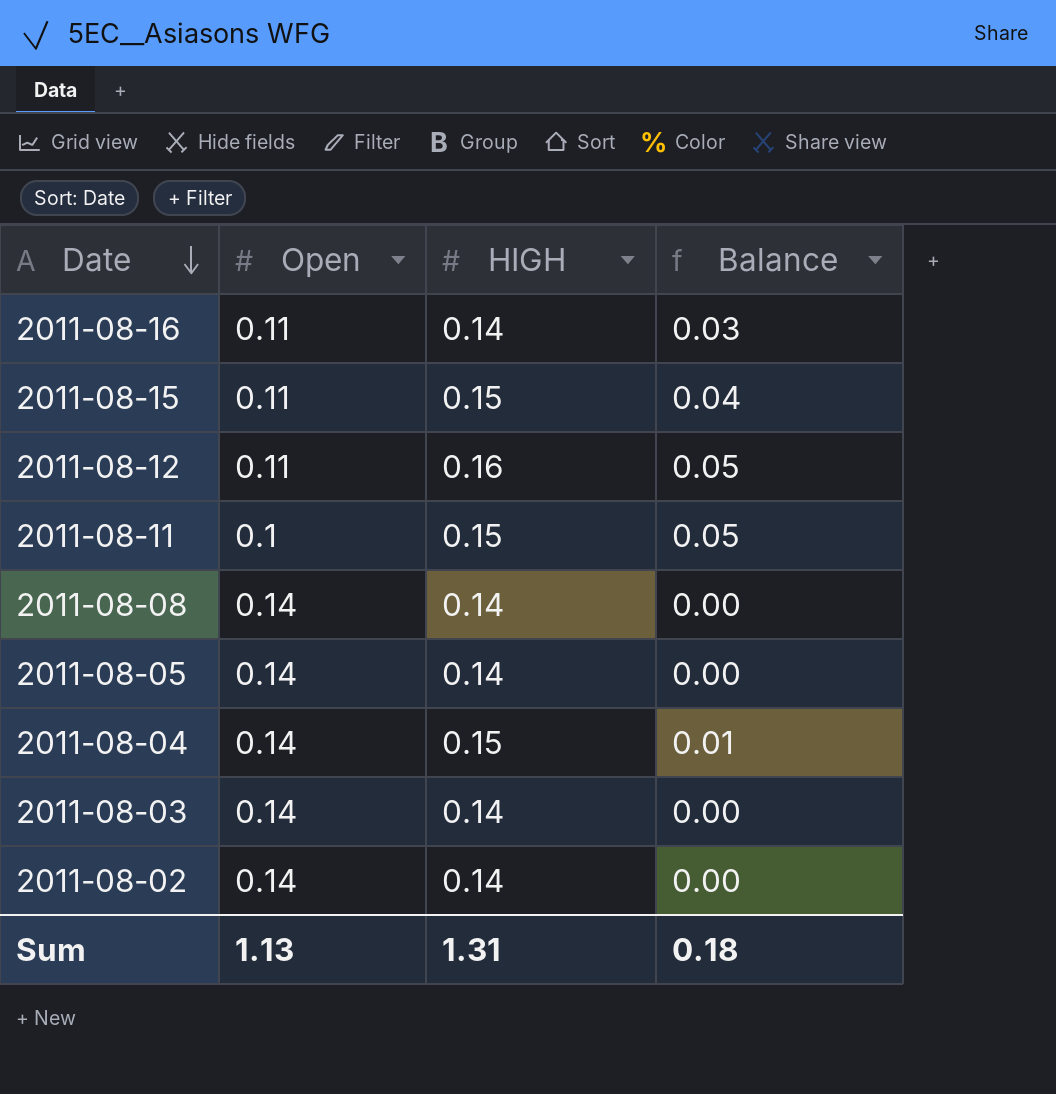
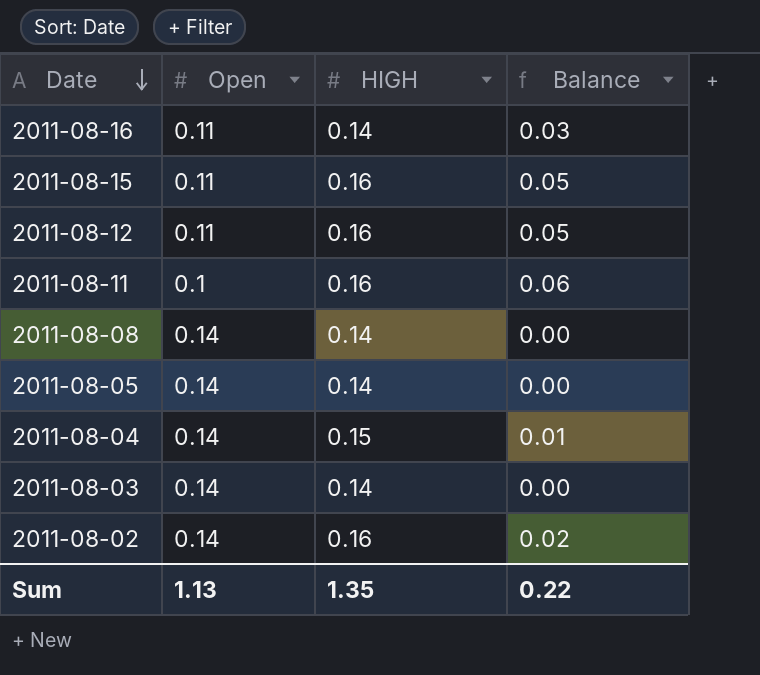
2011-08-15 | HIGH: 0.15 -> 0.16
2011-08-15 | Balance: 0.04 -> 0.05
2011-08-11 | HIGH: 0.15 -> 0.16
2011-08-11 | Balance: 0.05 -> 0.06
2011-08-02 | HIGH: 0.14 -> 0.16
2011-08-02 | Balance: 0.00 -> 0.02
Sum | HIGH: 1.31 -> 1.35
Sum | Balance: 0.18 -> 0.22

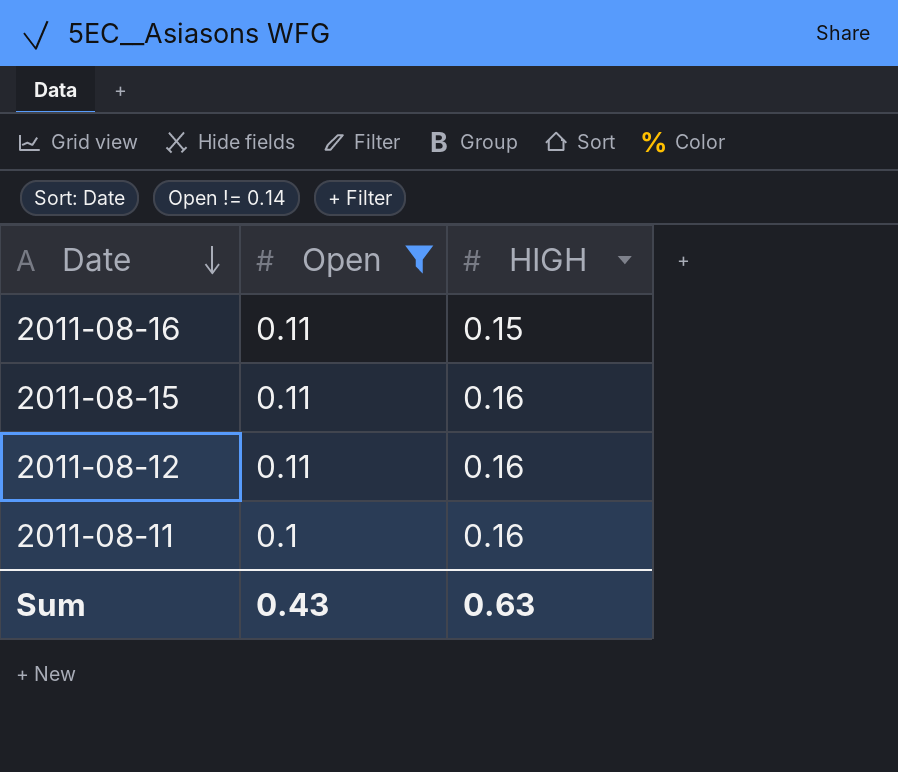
filter: none -> Open != 0.14
column Balance | formula: [HIGH] - [Open] -> none
2011-08-16 | HIGH: 0.14 -> 0.15
Sum | Open: 1.13 -> 0.43
Sum | HIGH: 1.35 -> 0.63

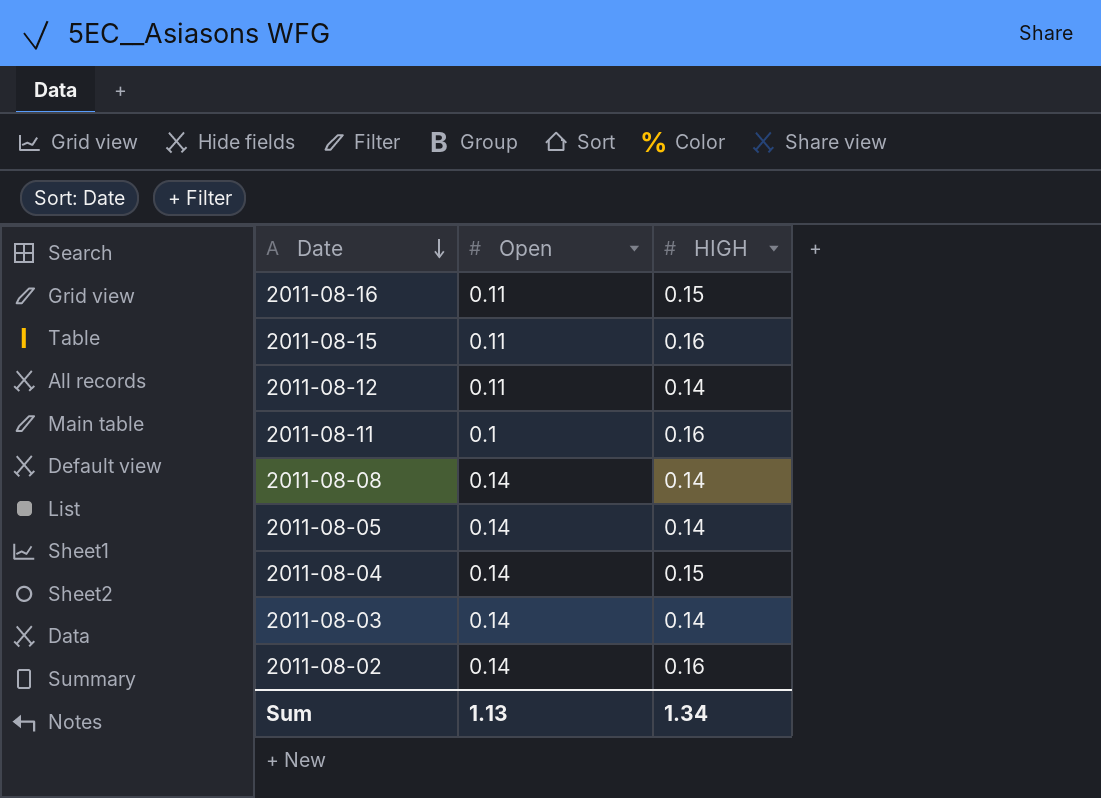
filter: Open != 0.14 -> none
2011-08-12 | HIGH: 0.16 -> 0.14
Sum | Open: 0.43 -> 1.13
Sum | HIGH: 0.63 -> 1.34

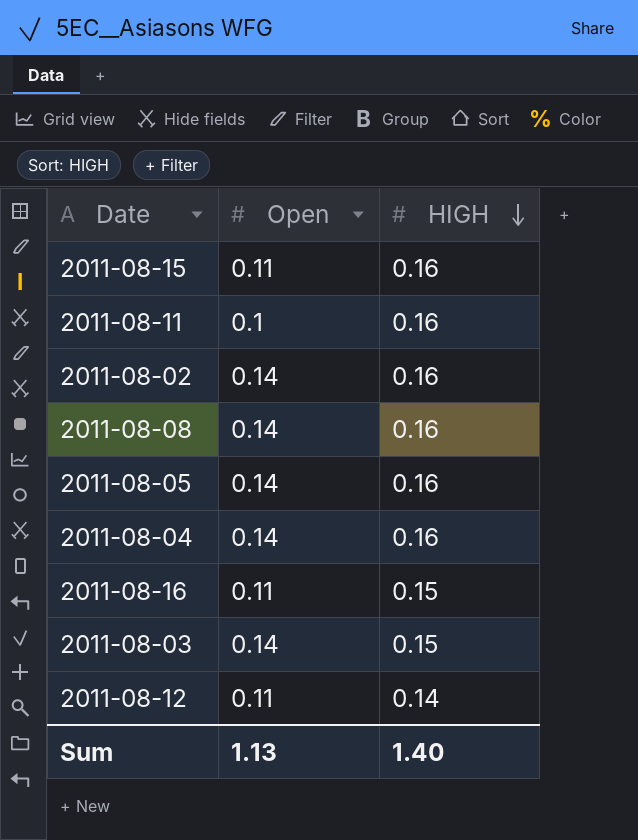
row order: Date descending -> HIGH descending
2011-08-08 | HIGH: 0.14 -> 0.16
2011-08-05 | HIGH: 0.14 -> 0.16
2011-08-04 | HIGH: 0.15 -> 0.16
2011-08-03 | HIGH: 0.14 -> 0.15
Sum | HIGH: 1.34 -> 1.40

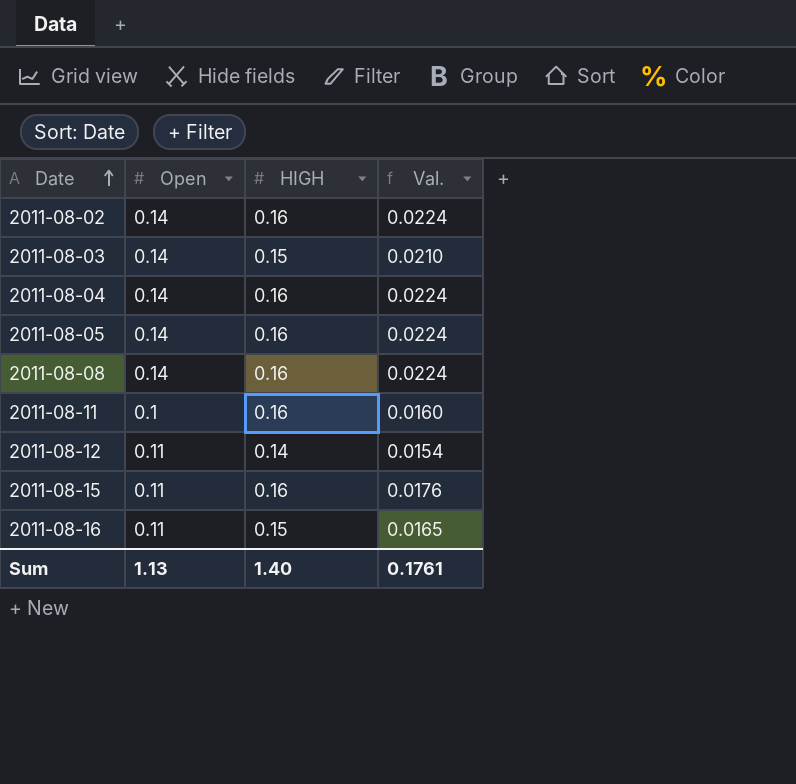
row order: HIGH descending -> Date ascending
column Val. | formula: none -> [Open] * [HIGH]

